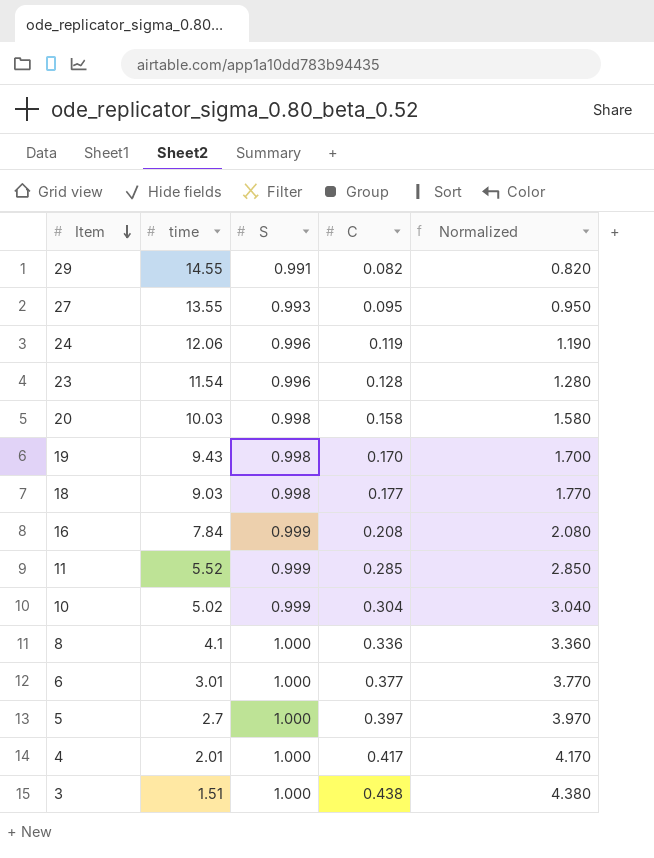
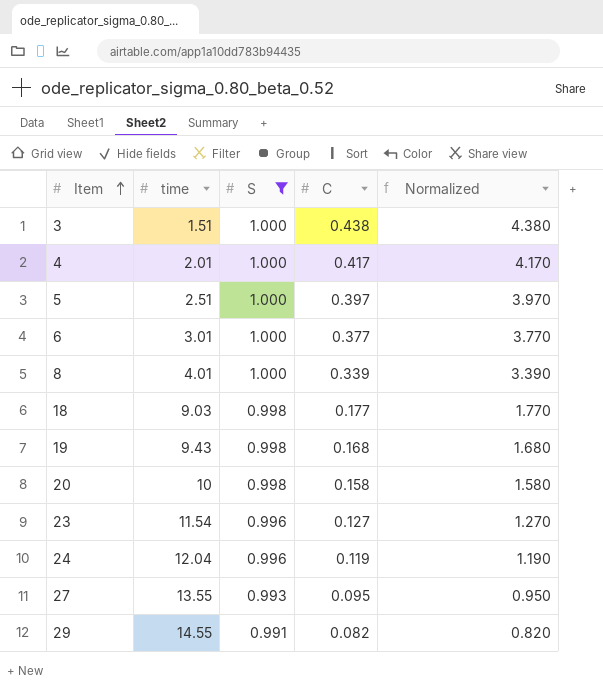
filter: none -> S != 0.999
row order: Item descending -> Item ascending
5 | time: 2.7 -> 2.51
8 | time: 4.1 -> 4.01
8 | C: 0.336 -> 0.339
8 | Normalized: 3.360 -> 3.390
19 | C: 0.170 -> 0.168
19 | Normalized: 1.700 -> 1.680
20 | time: 10.03 -> 10
23 | C: 0.128 -> 0.127
23 | Normalized: 1.280 -> 1.270
24 | time: 12.06 -> 12.04

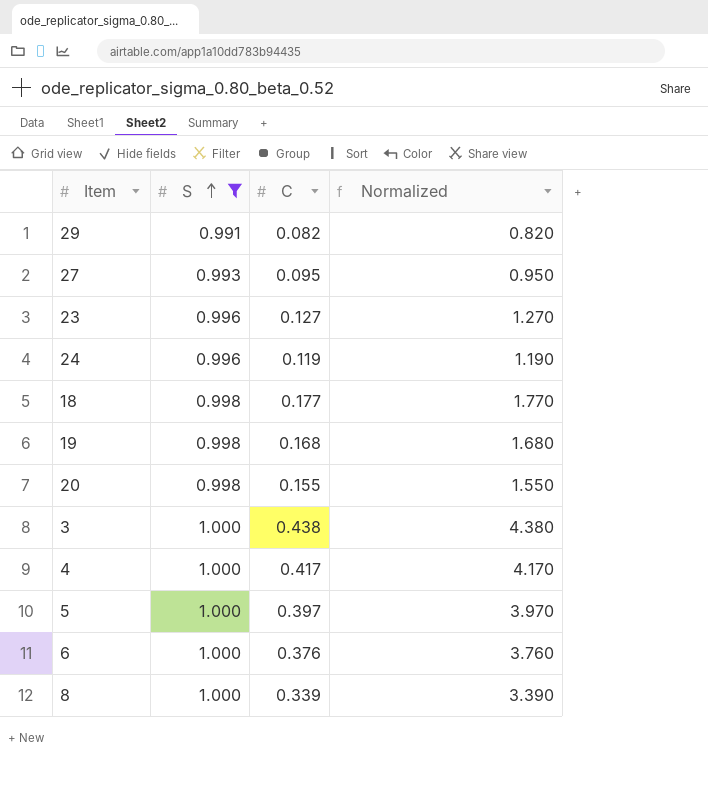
row order: Item ascending -> S ascending
column time | position: 2 -> none
20 | C: 0.158 -> 0.155
20 | Normalized: 1.580 -> 1.550
6 | C: 0.377 -> 0.376
6 | Normalized: 3.770 -> 3.760

